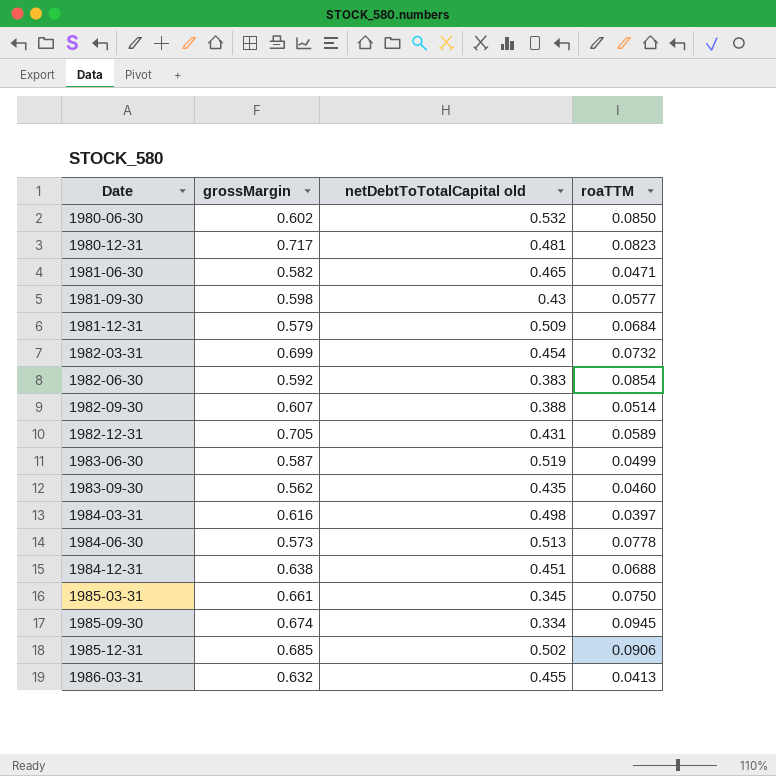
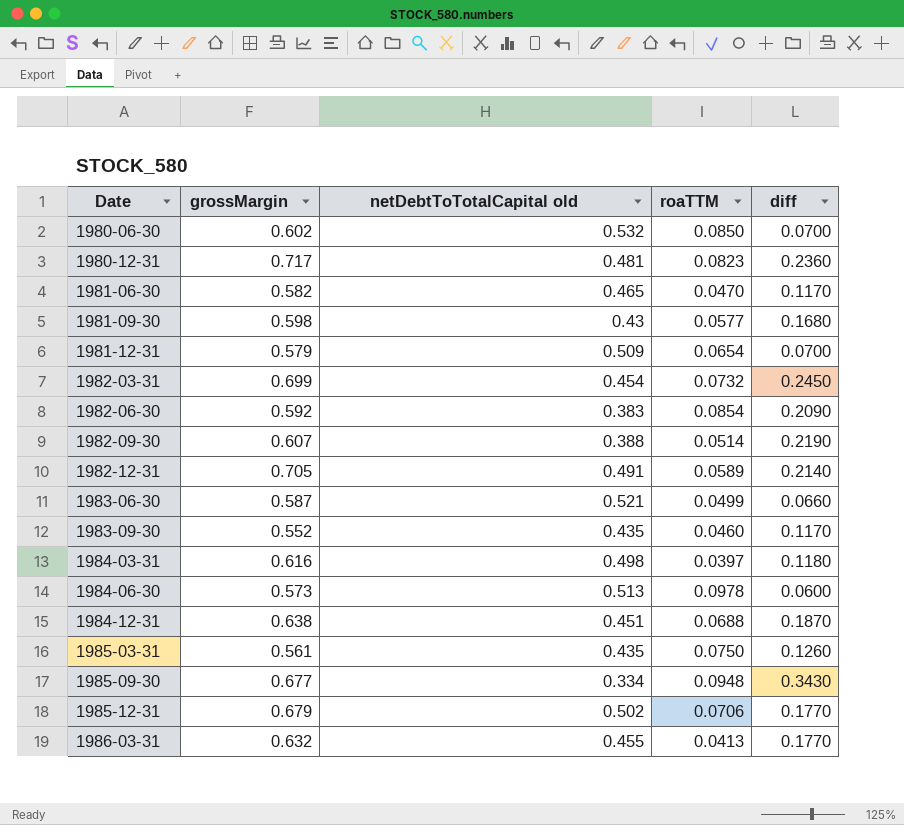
column diff | formula: none -> [grossMargin] - [netDebtToTotalCapital old]
1981-06-30 | roaTTM: 0.0471 -> 0.0470
1981-12-31 | roaTTM: 0.0684 -> 0.0654
1982-12-31 | netDebtToTotalCapital old: 0.431 -> 0.491
1983-06-30 | netDebtToTotalCapital old: 0.519 -> 0.521
1983-09-30 | grossMargin: 0.562 -> 0.552
1984-06-30 | roaTTM: 0.0778 -> 0.0978
1985-03-31 | grossMargin: 0.661 -> 0.561
1985-03-31 | netDebtToTotalCapital old: 0.345 -> 0.435
1985-09-30 | grossMargin: 0.674 -> 0.677
1985-09-30 | roaTTM: 0.0945 -> 0.0948
1985-12-31 | grossMargin: 0.685 -> 0.679
1985-12-31 | roaTTM: 0.0906 -> 0.0706

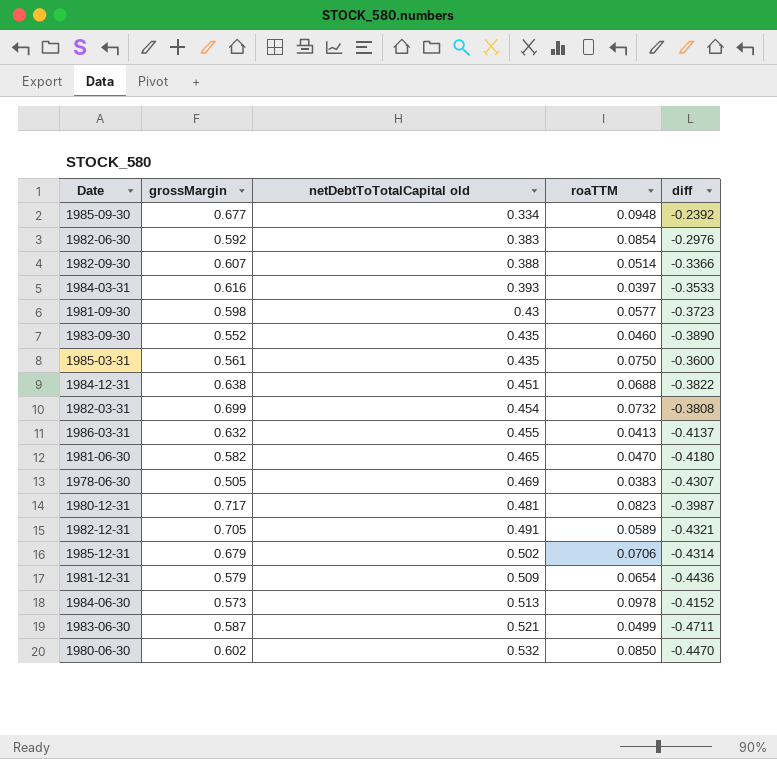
row order: Date ascending -> netDebtToTotalCapital old ascending
column diff | formula: [grossMargin] - [netDebtToTotalCapital old] -> [roaTTM] - [netDebtToTotalCapital old]
1984-03-31 | netDebtToTotalCapital old: 0.498 -> 0.393
row 1978-06-30: none -> 0.505 | 0.469 | 0.0383 | -0.4307

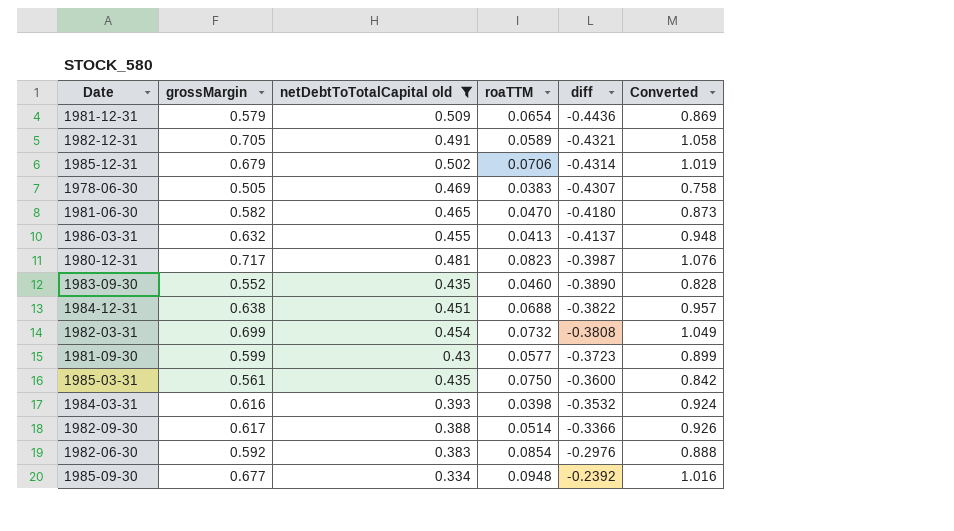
filter: none -> netDebtToTotalCapital old <= 0.509
row order: netDebtToTotalCapital old ascending -> diff ascending
column Converted | formula: none -> [grossMargin] * 1.5
1981-09-30 | grossMargin: 0.598 -> 0.599
1984-03-31 | roaTTM: 0.0397 -> 0.0398
1984-03-31 | diff: -0.3533 -> -0.3532
1982-09-30 | grossMargin: 0.607 -> 0.617

